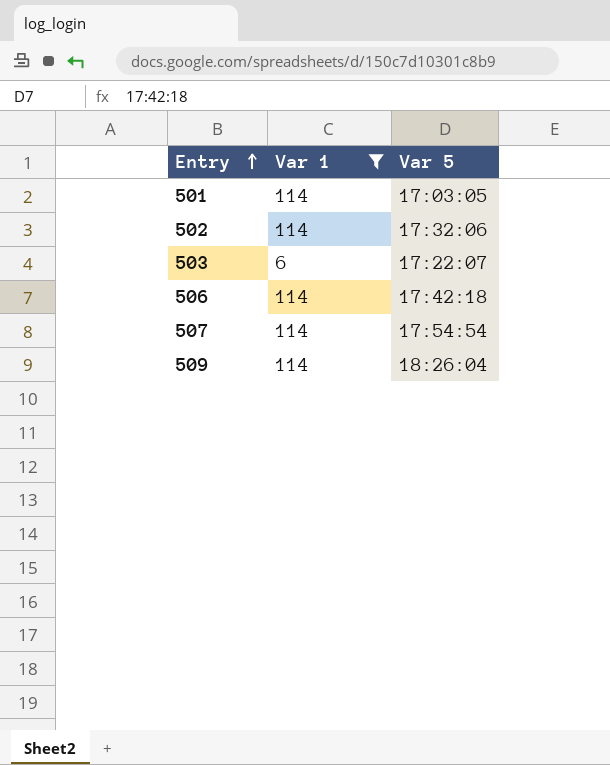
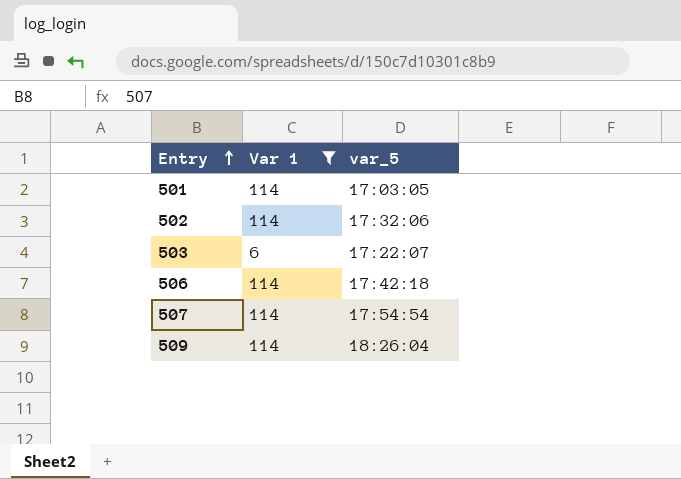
column name: Var 5 -> var_5

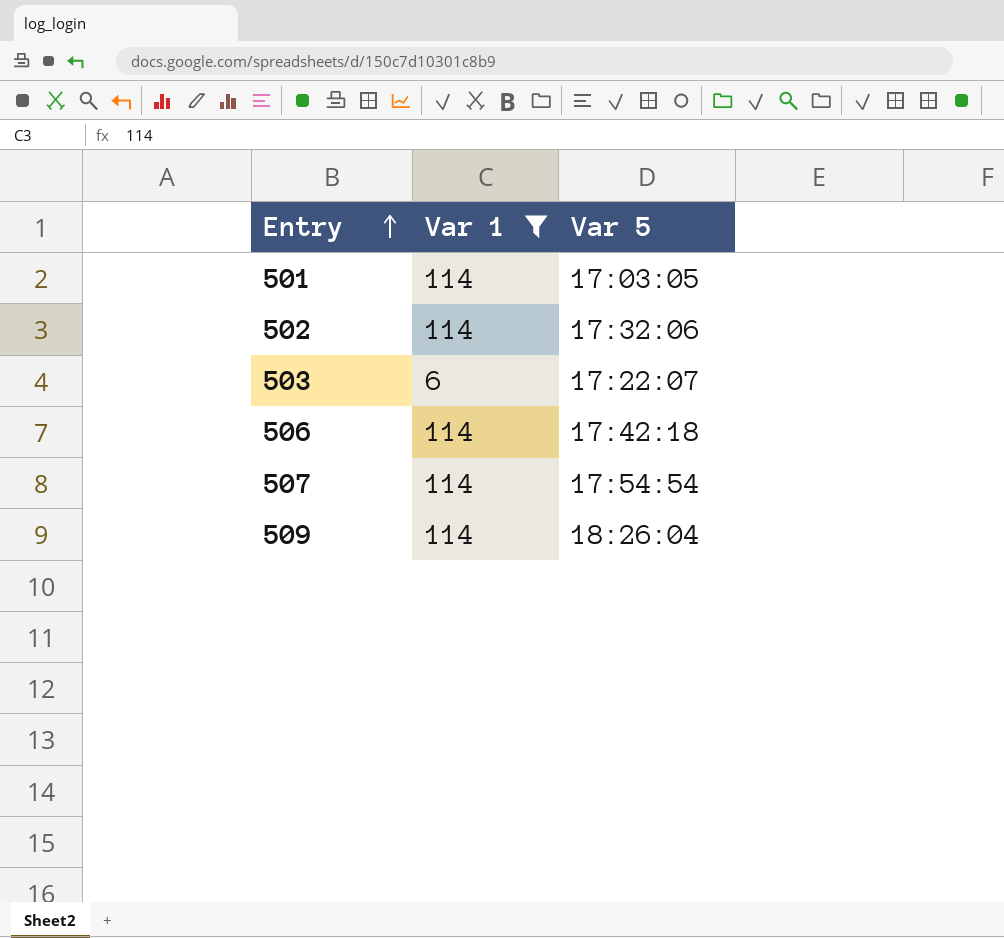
column name: var_5 -> Var 5

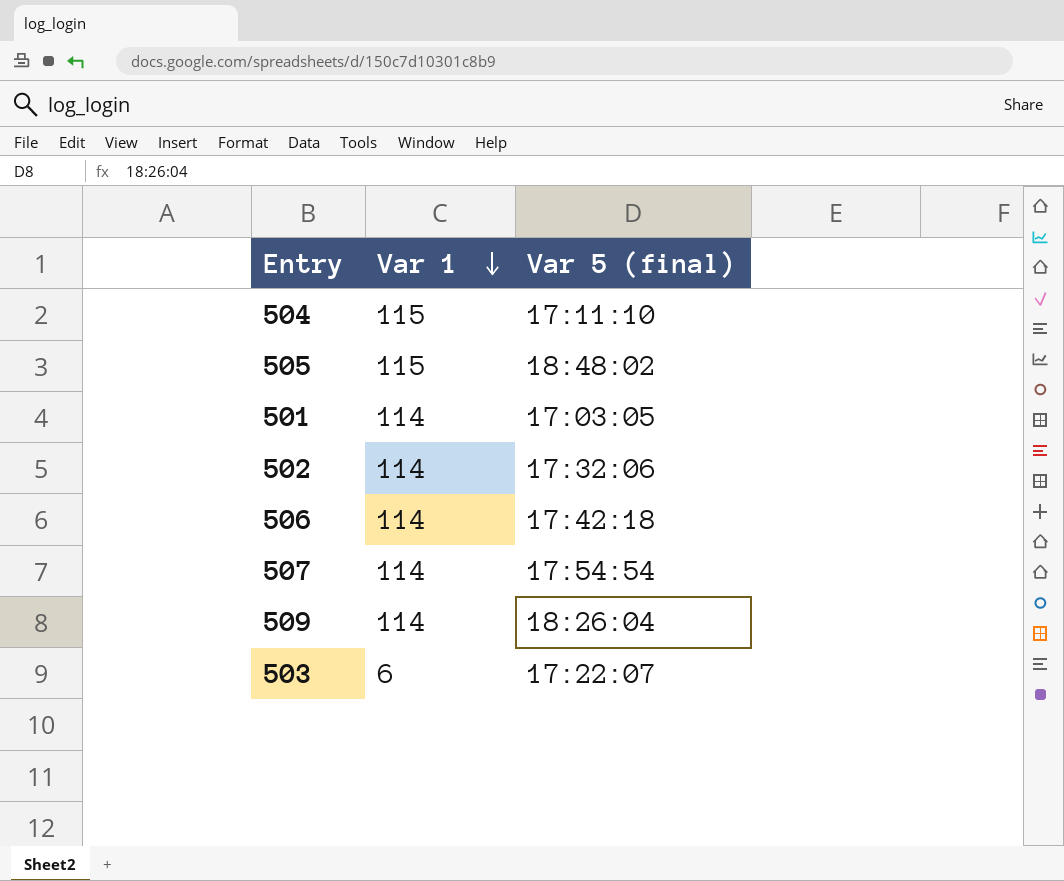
filter: Var 1 != 115 -> none
row order: Entry ascending -> Var 1 descending
column name: Var 5 -> Var 5 (final)

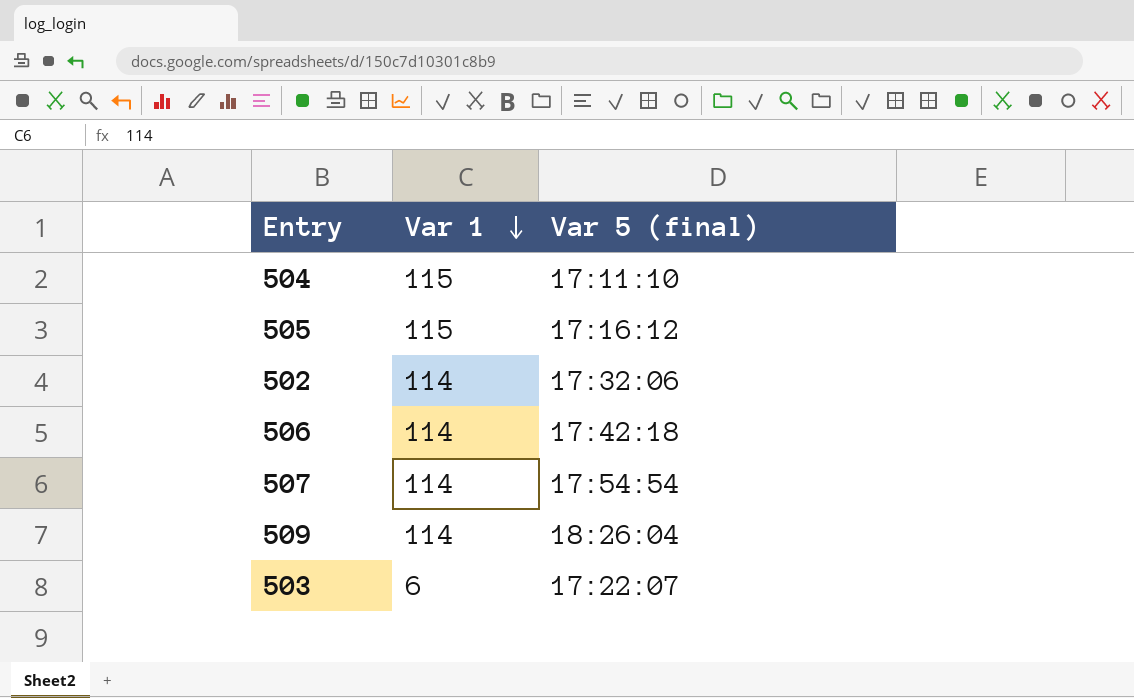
row 501: 114 | 17:03:05 -> none
505 | Var 5 (final): 18:48:02 -> 17:16:12

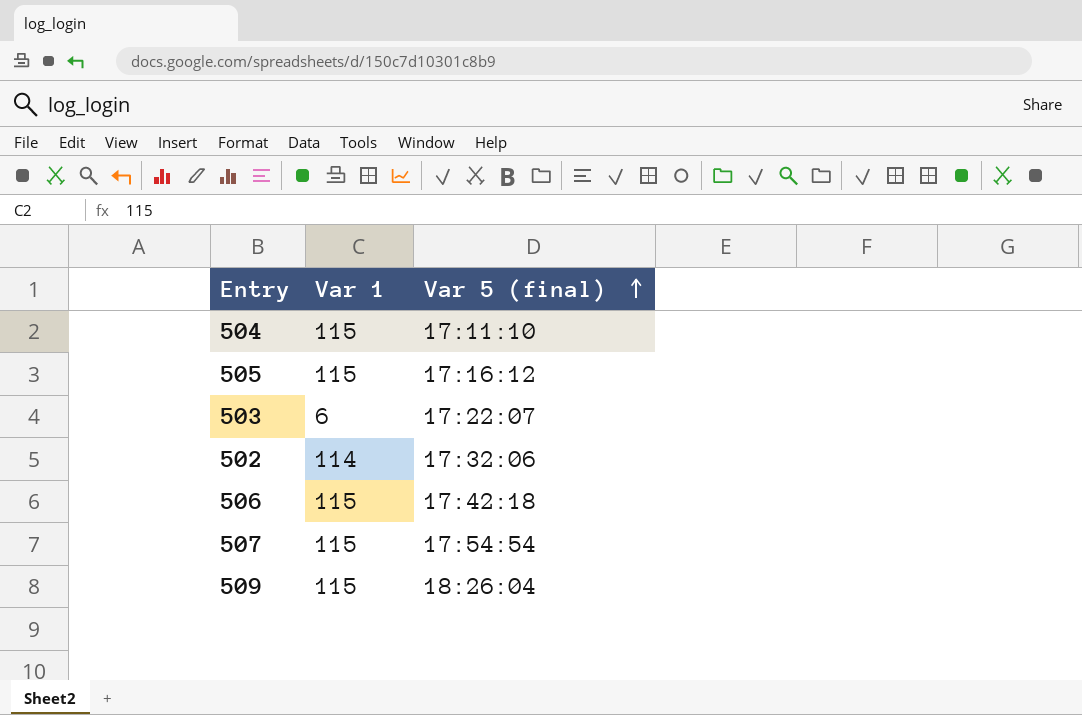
row order: Var 1 descending -> Var 5 (final) ascending
506 | Var 1: 114 -> 115
507 | Var 1: 114 -> 115
509 | Var 1: 114 -> 115

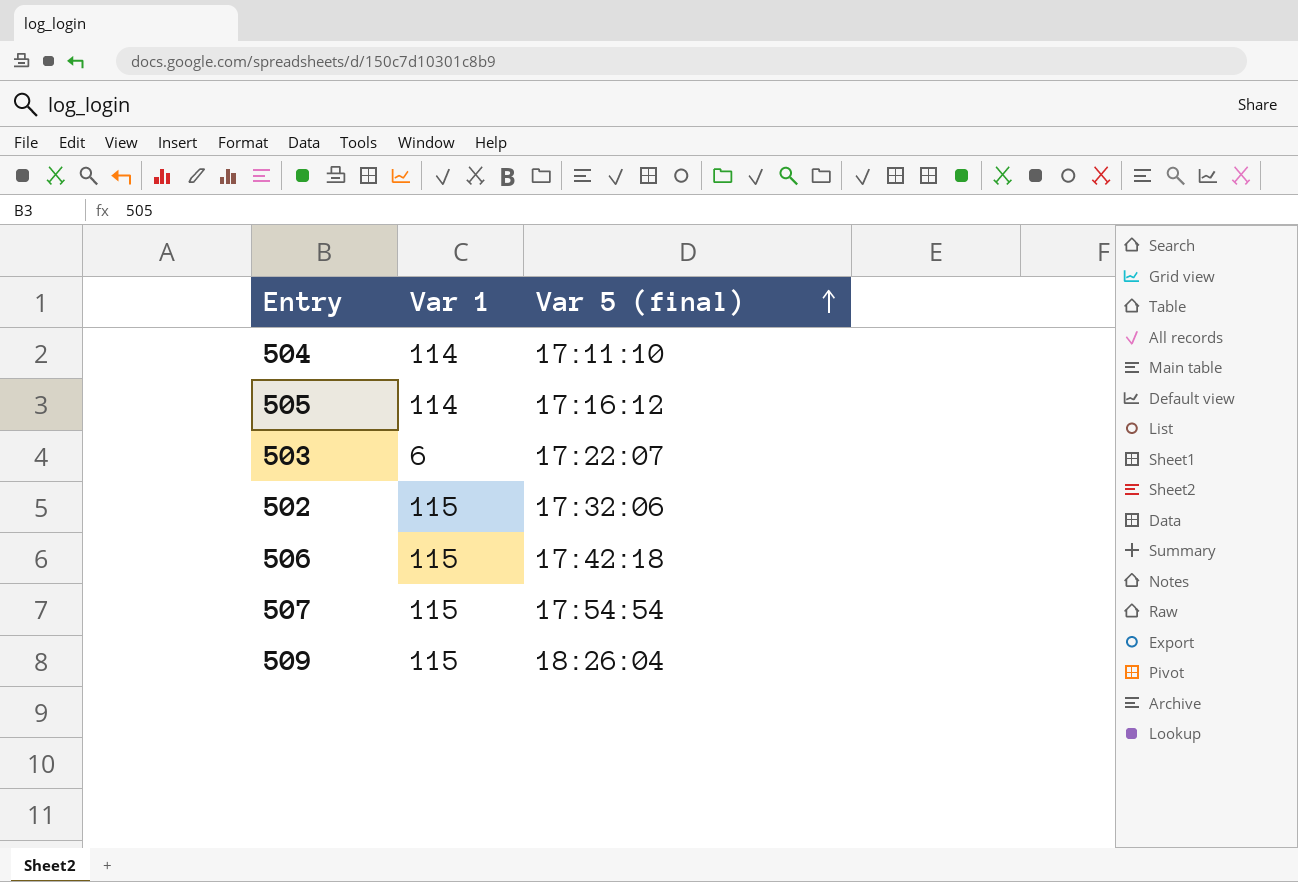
504 | Var 1: 115 -> 114
505 | Var 1: 115 -> 114
502 | Var 1: 114 -> 115

